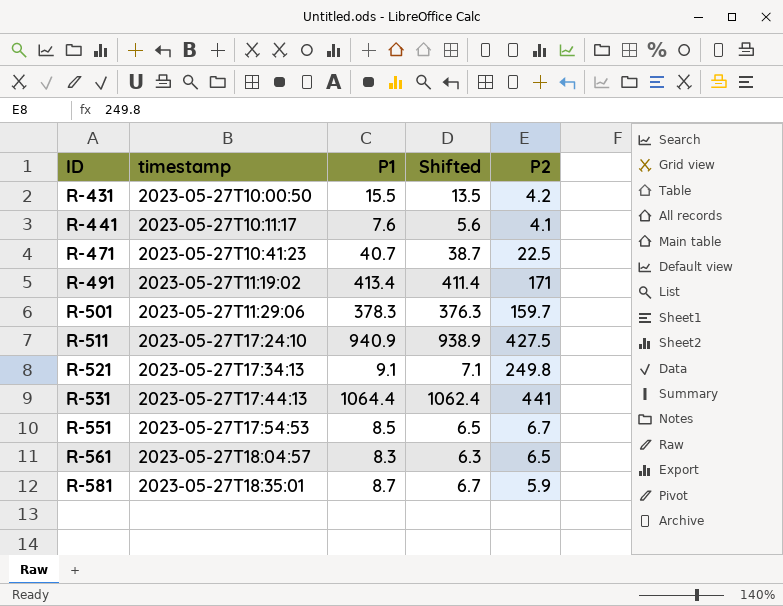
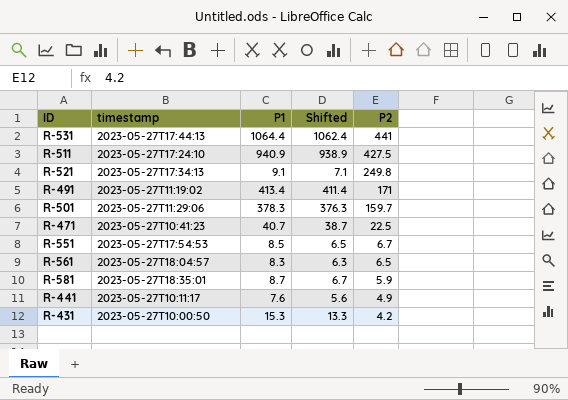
row order: ID ascending -> P2 descending
R-441 | P2: 4.1 -> 4.9
R-431 | P1: 15.5 -> 15.3
R-431 | Shifted: 13.5 -> 13.3

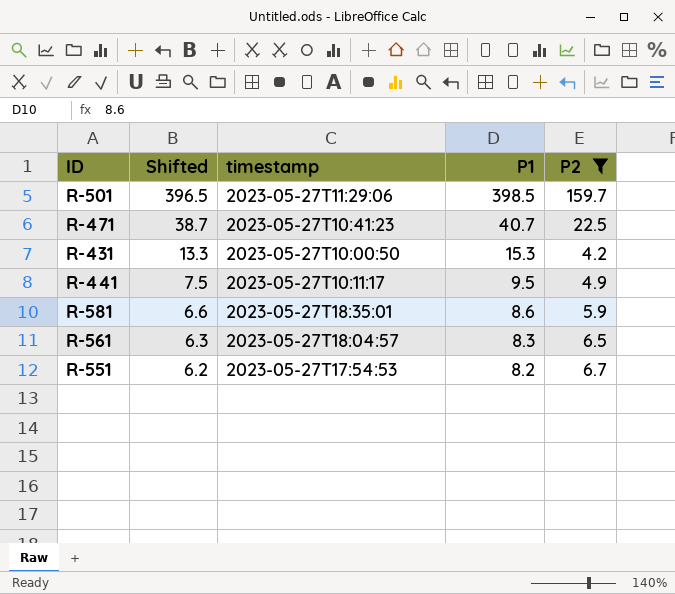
filter: none -> P2 <= 159.7
row order: P2 descending -> Shifted descending
column Shifted | position: 4 -> 2
R-501 | Shifted: 376.3 -> 396.5
R-501 | P1: 378.3 -> 398.5
R-441 | Shifted: 5.6 -> 7.5
R-441 | P1: 7.6 -> 9.5
R-581 | Shifted: 6.7 -> 6.6
R-581 | P1: 8.7 -> 8.6
R-551 | Shifted: 6.5 -> 6.2
R-551 | P1: 8.5 -> 8.2

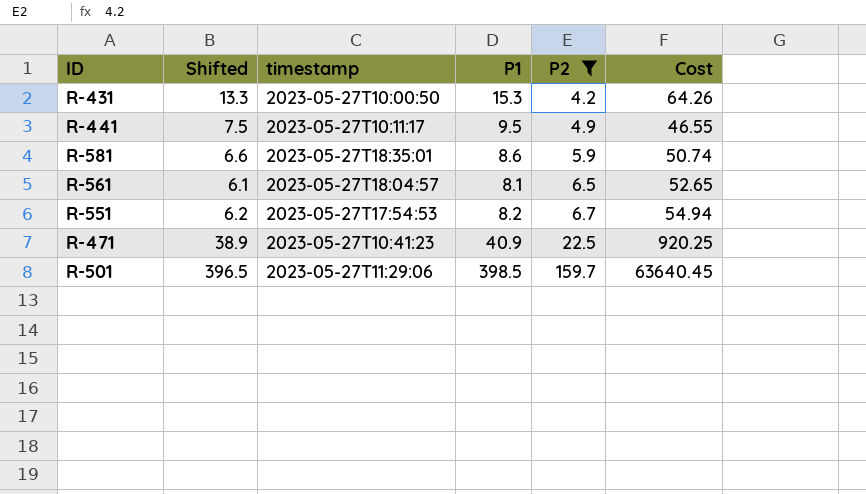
row order: Shifted descending -> P2 ascending
column Cost | formula: none -> [P1] * [P2]
R-561 | Shifted: 6.3 -> 6.1
R-561 | P1: 8.3 -> 8.1
R-471 | Shifted: 38.7 -> 38.9
R-471 | P1: 40.7 -> 40.9

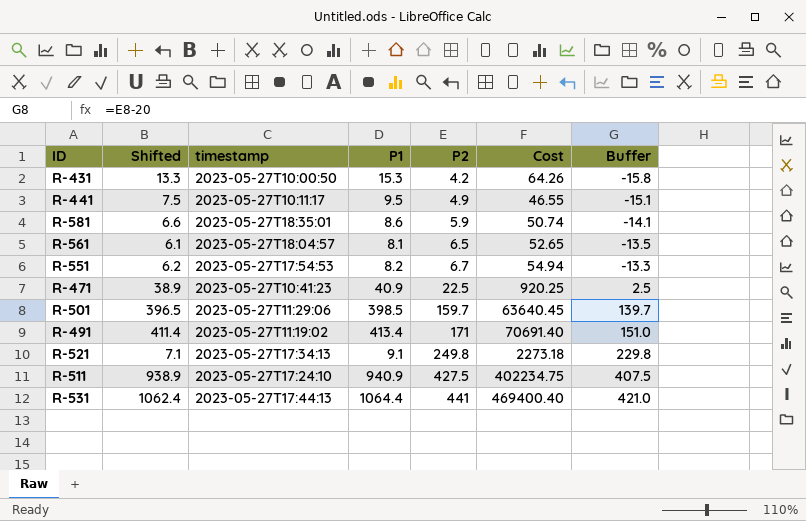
filter: P2 <= 159.7 -> none
column Buffer | formula: none -> [P2] - 20

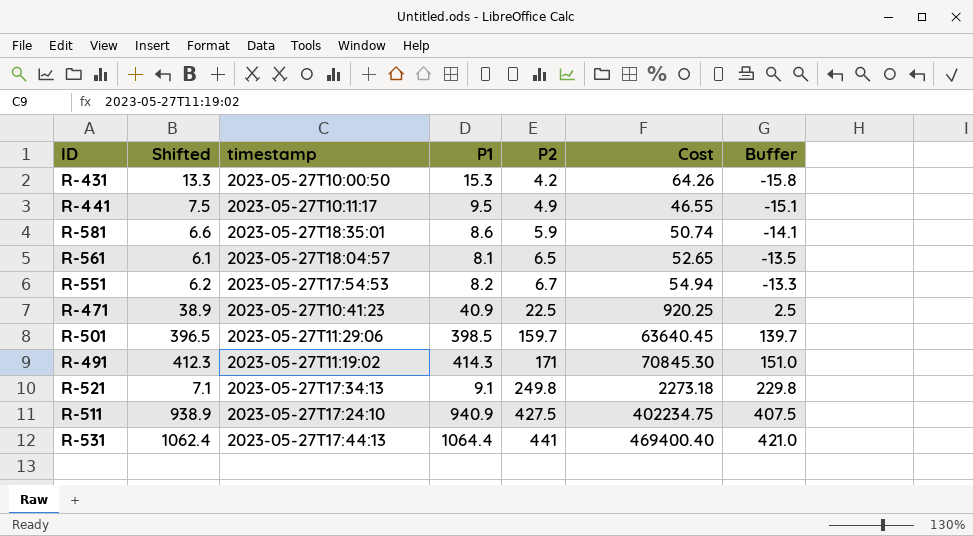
R-491 | Shifted: 411.4 -> 412.3
R-491 | P1: 413.4 -> 414.3
R-491 | Cost: 70691.40 -> 70845.30

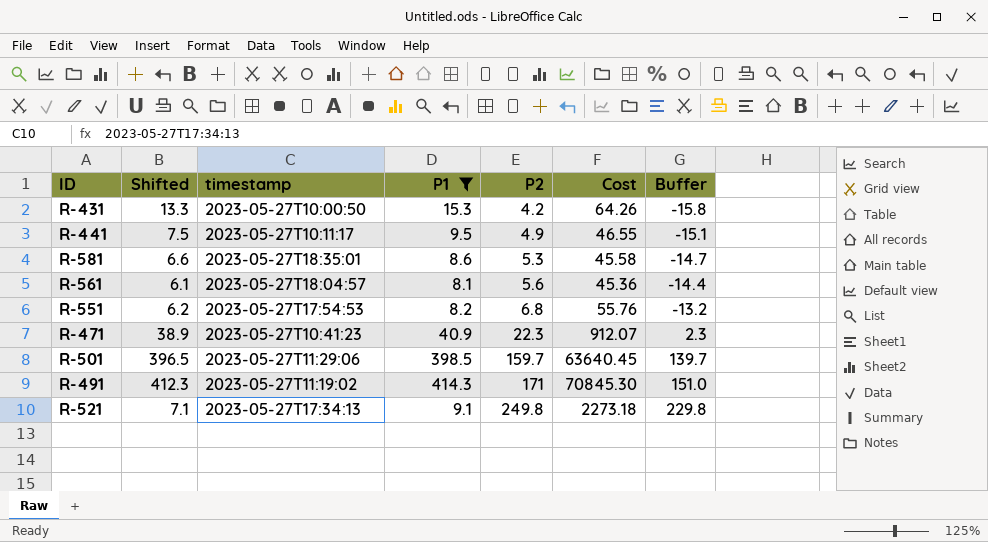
filter: none -> P1 <= 414.3
R-581 | P2: 5.9 -> 5.3
R-581 | Cost: 50.74 -> 45.58
R-581 | Buffer: -14.1 -> -14.7
R-561 | P2: 6.5 -> 5.6
R-561 | Cost: 52.65 -> 45.36
R-561 | Buffer: -13.5 -> -14.4
R-551 | P2: 6.7 -> 6.8
R-551 | Cost: 54.94 -> 55.76
R-551 | Buffer: -13.3 -> -13.2
R-471 | P2: 22.5 -> 22.3
R-471 | Cost: 920.25 -> 912.07
R-471 | Buffer: 2.5 -> 2.3

